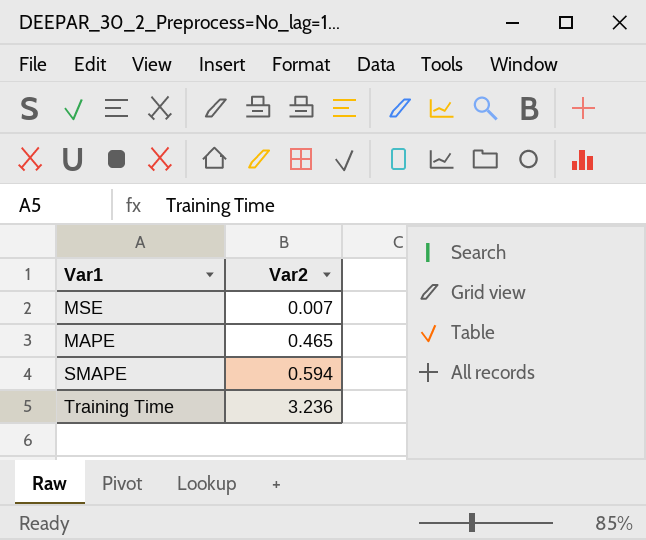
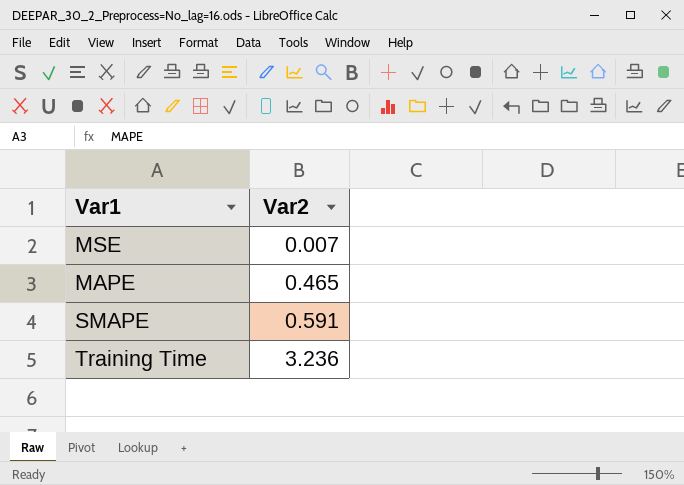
SMAPE | Var2: 0.594 -> 0.591

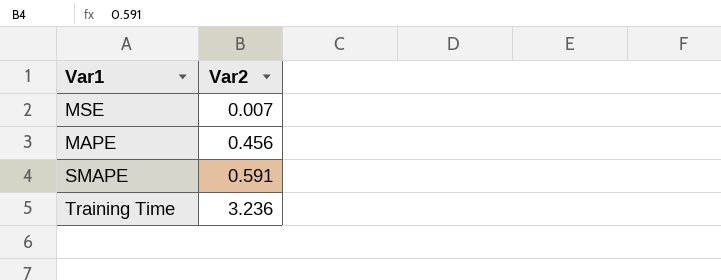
MAPE | Var2: 0.465 -> 0.456

